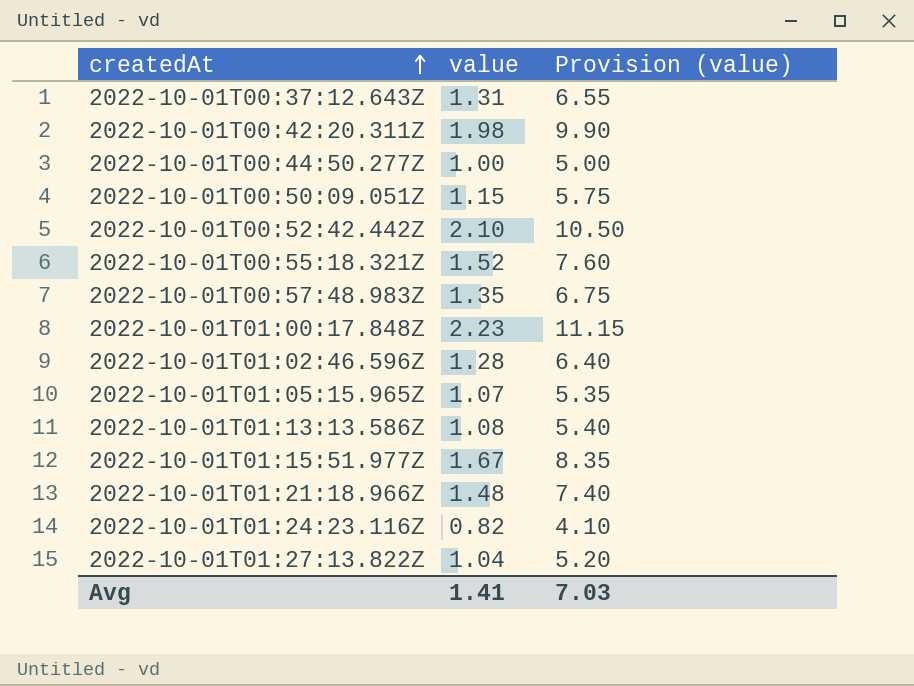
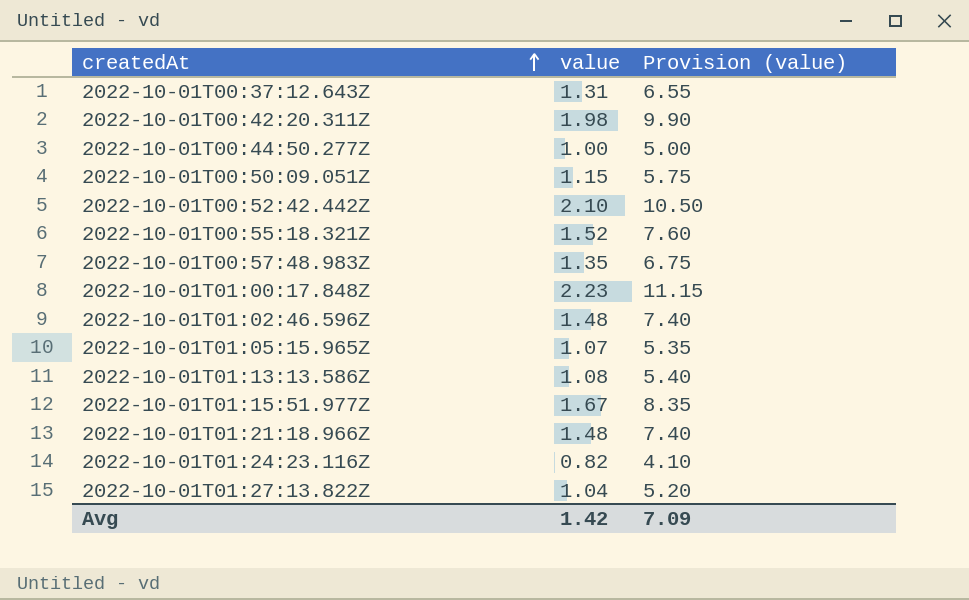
2022-10-01T01:02:46.596Z | value: 1.28 -> 1.48
2022-10-01T01:02:46.596Z | Provision (value): 6.40 -> 7.40
Avg | value: 1.41 -> 1.42
Avg | Provision (value): 7.03 -> 7.09

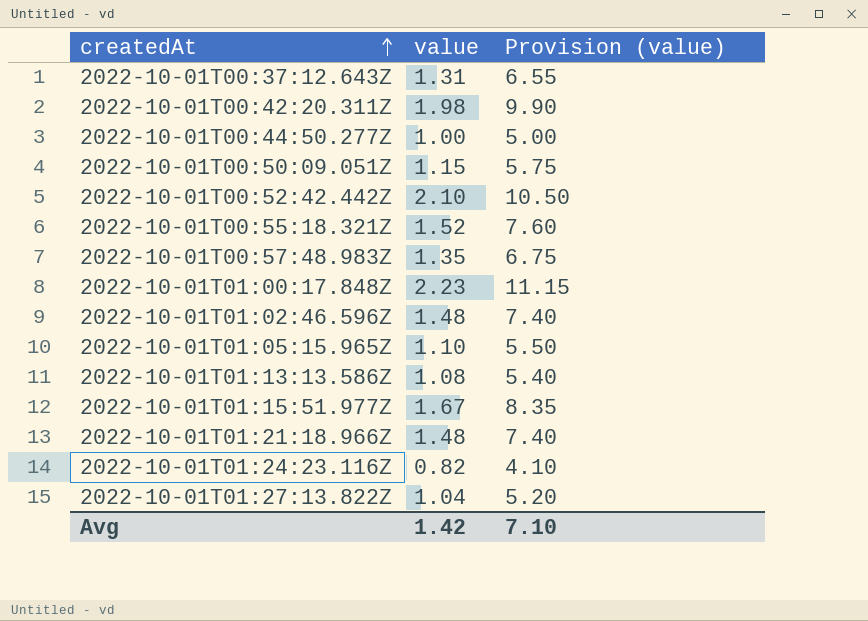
2022-10-01T01:05:15.965Z | value: 1.07 -> 1.10
2022-10-01T01:05:15.965Z | Provision (value): 5.35 -> 5.50
Avg | Provision (value): 7.09 -> 7.10

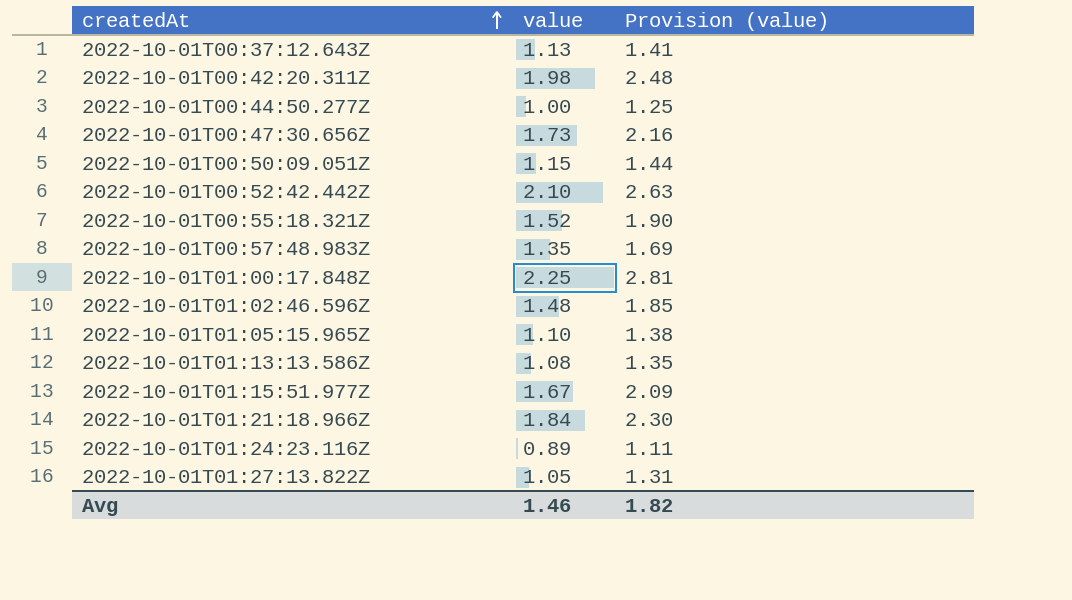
column Provision (value) | formula: [value] * 5 -> [value] * 1.25
2022-10-01T00:37:12.643Z | value: 1.31 -> 1.13
row 2022-10-01T00:47:30.656Z: none -> 1.73 | 2.16
2022-10-01T01:00:17.848Z | value: 2.23 -> 2.25
2022-10-01T01:21:18.966Z | value: 1.48 -> 1.84
2022-10-01T01:24:23.116Z | value: 0.82 -> 0.89
2022-10-01T01:27:13.822Z | value: 1.04 -> 1.05
Avg | value: 1.42 -> 1.46
Avg | Provision (value): 7.10 -> 1.82

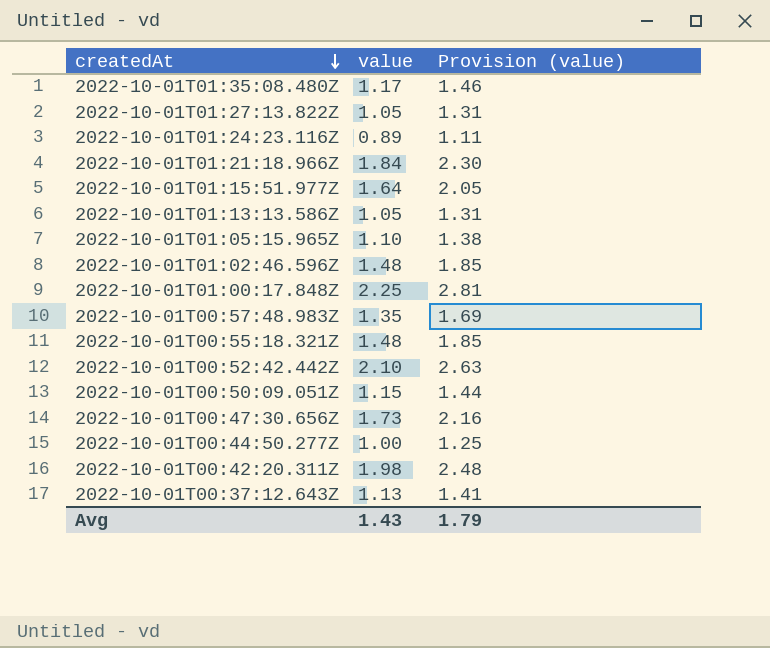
row order: createdAt ascending -> createdAt descending
row 2022-10-01T01:35:08.480Z: none -> 1.17 | 1.46
2022-10-01T01:15:51.977Z | value: 1.67 -> 1.64
2022-10-01T01:15:51.977Z | Provision (value): 2.09 -> 2.05
2022-10-01T01:13:13.586Z | value: 1.08 -> 1.05
2022-10-01T01:13:13.586Z | Provision (value): 1.35 -> 1.31
2022-10-01T00:55:18.321Z | value: 1.52 -> 1.48
2022-10-01T00:55:18.321Z | Provision (value): 1.90 -> 1.85
Avg | value: 1.46 -> 1.43
Avg | Provision (value): 1.82 -> 1.79

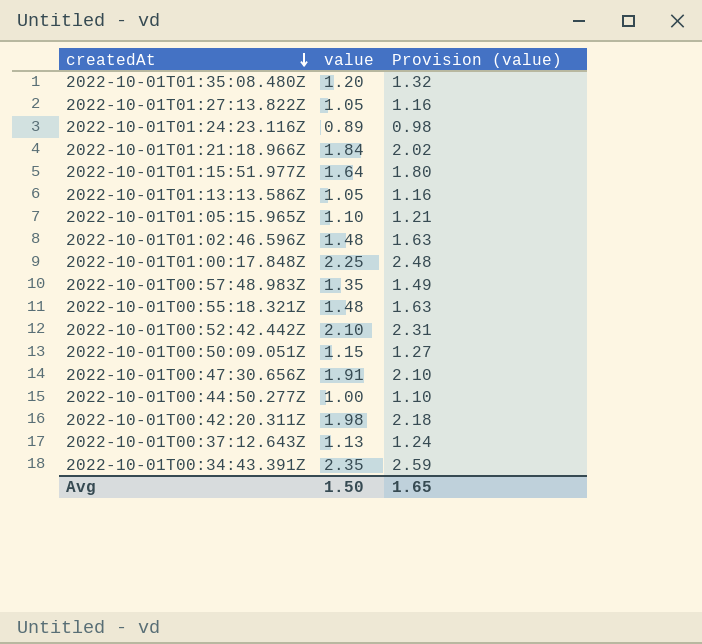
column Provision (value) | formula: [value] * 1.25 -> [value] * 1.1
2022-10-01T01:35:08.480Z | value: 1.17 -> 1.20
2022-10-01T00:47:30.656Z | value: 1.73 -> 1.91
row 2022-10-01T00:34:43.391Z: none -> 2.35 | 2.59
Avg | value: 1.43 -> 1.50
Avg | Provision (value): 1.79 -> 1.65

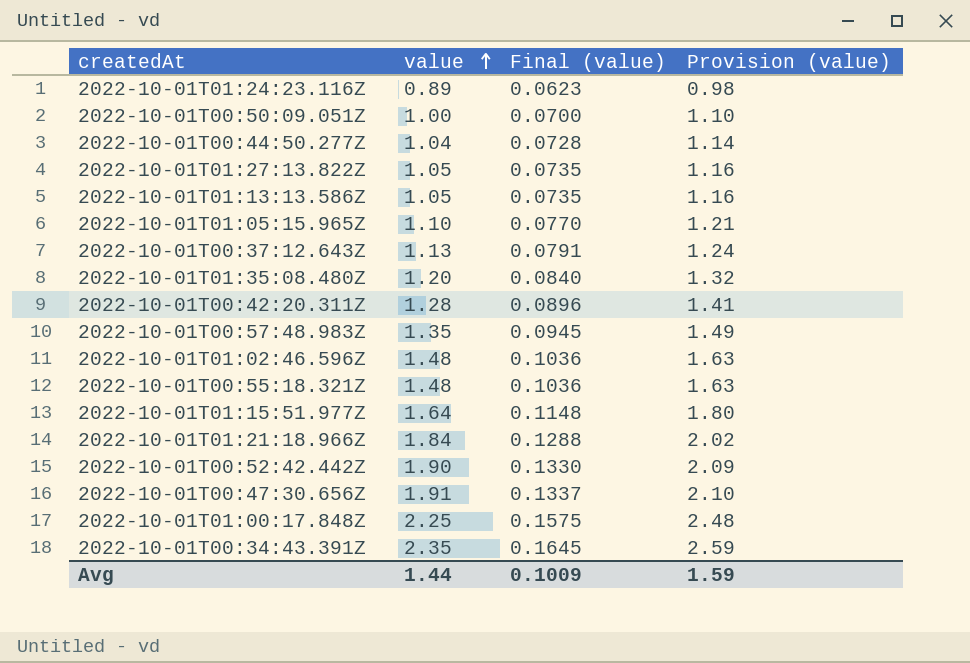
row order: createdAt descending -> value ascending
column Final (value) | formula: none -> [value] * 0.07
2022-10-01T00:50:09.051Z | value: 1.15 -> 1.00
2022-10-01T00:50:09.051Z | Provision (value): 1.27 -> 1.10
2022-10-01T00:44:50.277Z | value: 1.00 -> 1.04
2022-10-01T00:44:50.277Z | Provision (value): 1.10 -> 1.14
2022-10-01T00:42:20.311Z | value: 1.98 -> 1.28
2022-10-01T00:42:20.311Z | Provision (value): 2.18 -> 1.41
2022-10-01T00:52:42.442Z | value: 2.10 -> 1.90
2022-10-01T00:52:42.442Z | Provision (value): 2.31 -> 2.09
Avg | value: 1.50 -> 1.44
Avg | Provision (value): 1.65 -> 1.59

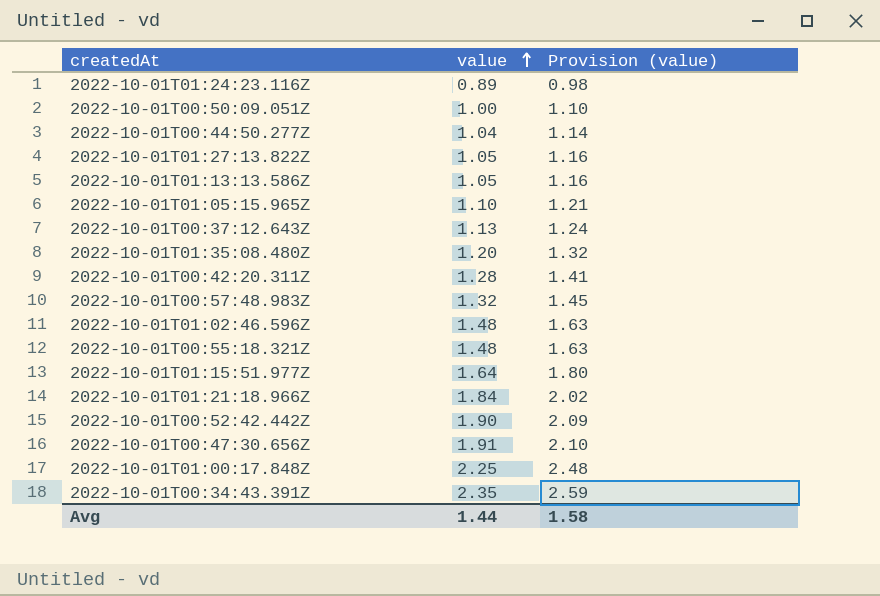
column Final (value) | formula: [value] * 0.07 -> none
2022-10-01T00:57:48.983Z | value: 1.35 -> 1.32
2022-10-01T00:57:48.983Z | Provision (value): 1.49 -> 1.45
Avg | Provision (value): 1.59 -> 1.58

